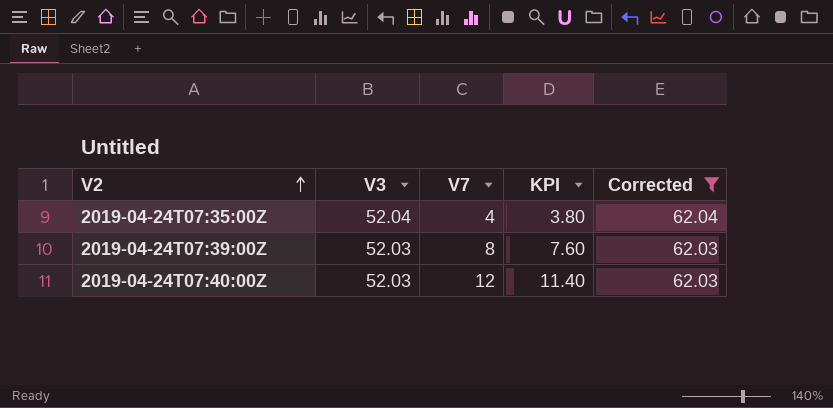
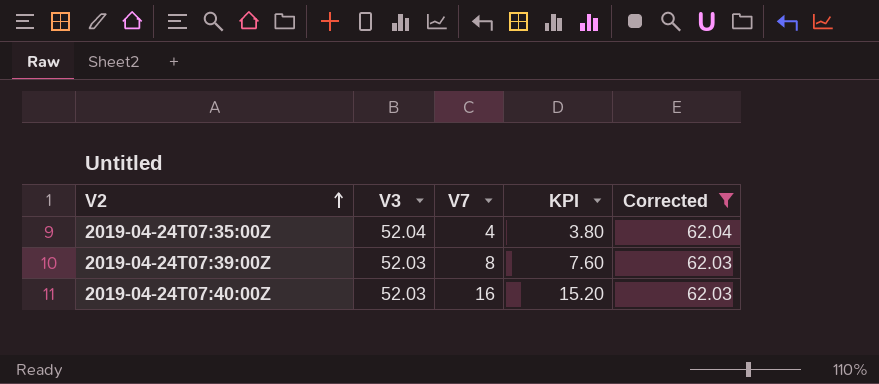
2019-04-24T07:40:00Z | V7: 12 -> 16
2019-04-24T07:40:00Z | KPI: 11.40 -> 15.20

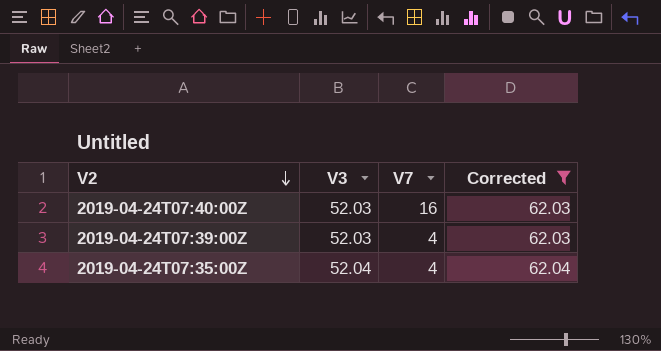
row order: V2 ascending -> V2 descending
column KPI | formula: [V7] * 0.95 -> none
2019-04-24T07:39:00Z | V7: 8 -> 4

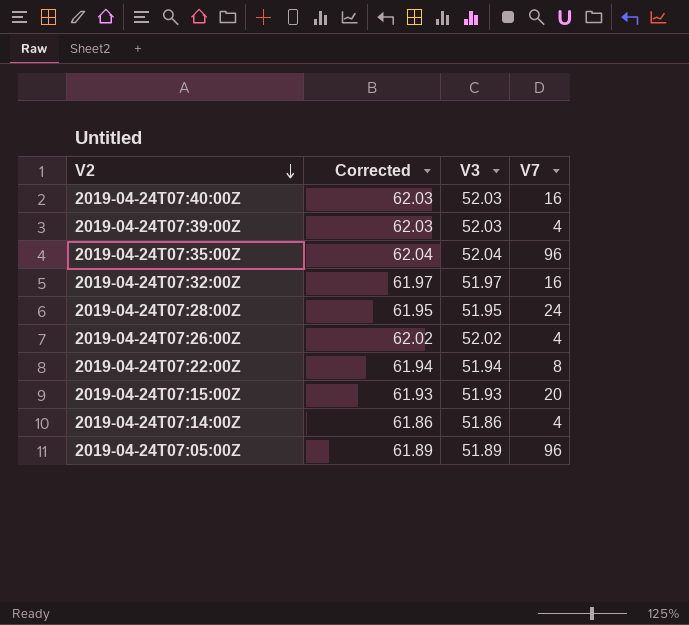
filter: Corrected >= 62.03 -> none
column Corrected | position: 4 -> 2
2019-04-24T07:35:00Z | V7: 4 -> 96

